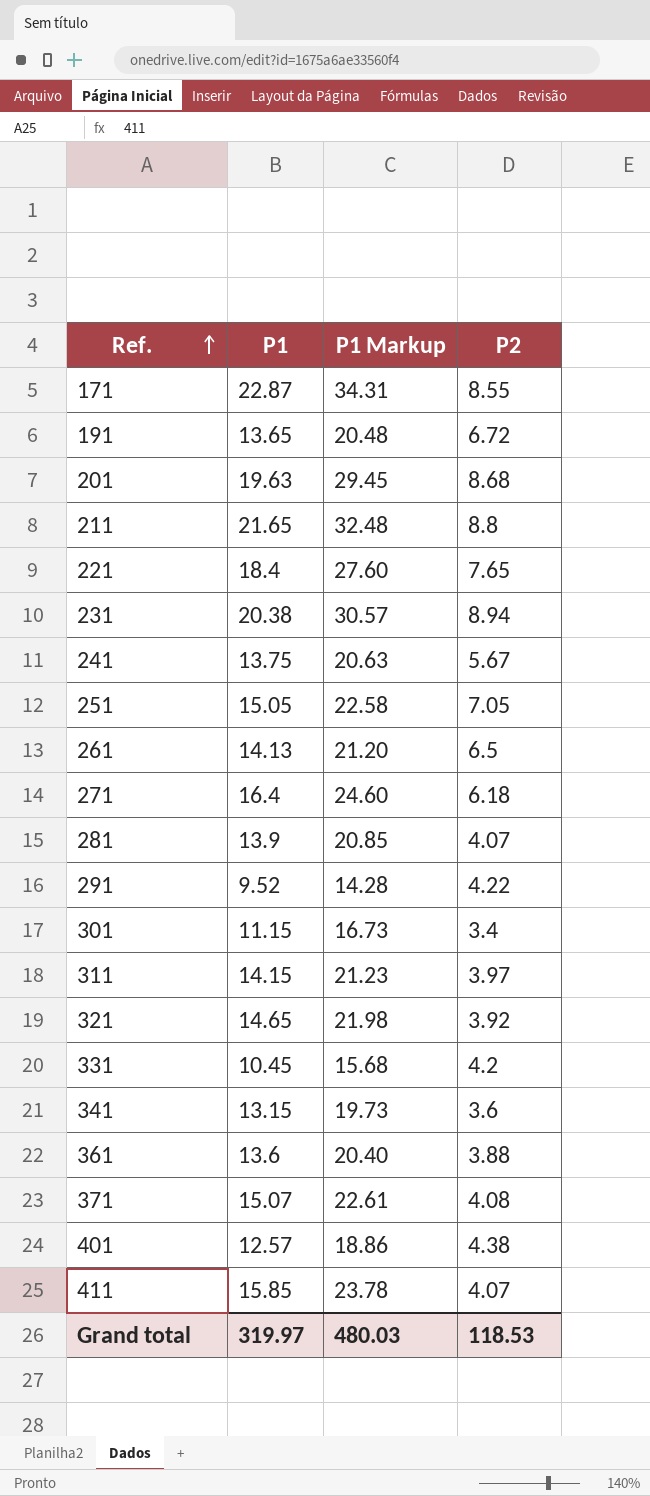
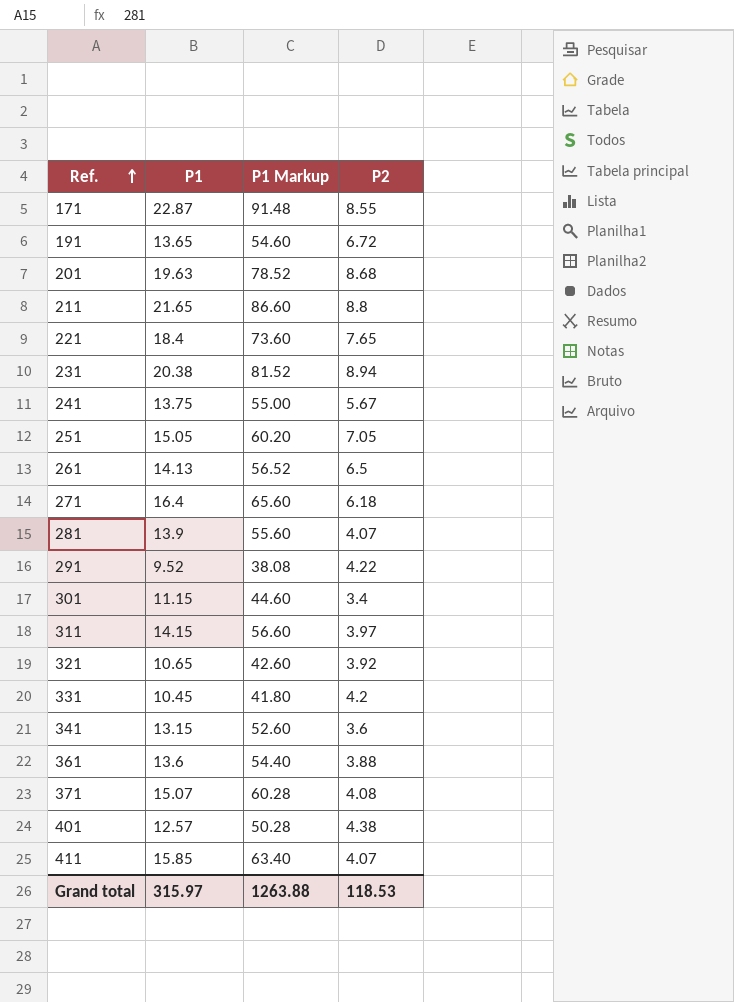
column P1 Markup | formula: [P1] * 1.5 -> [P1] * 4
321 | P1: 14.65 -> 10.65
Grand total | P1: 319.97 -> 315.97
Grand total | P1 Markup: 480.03 -> 1263.88

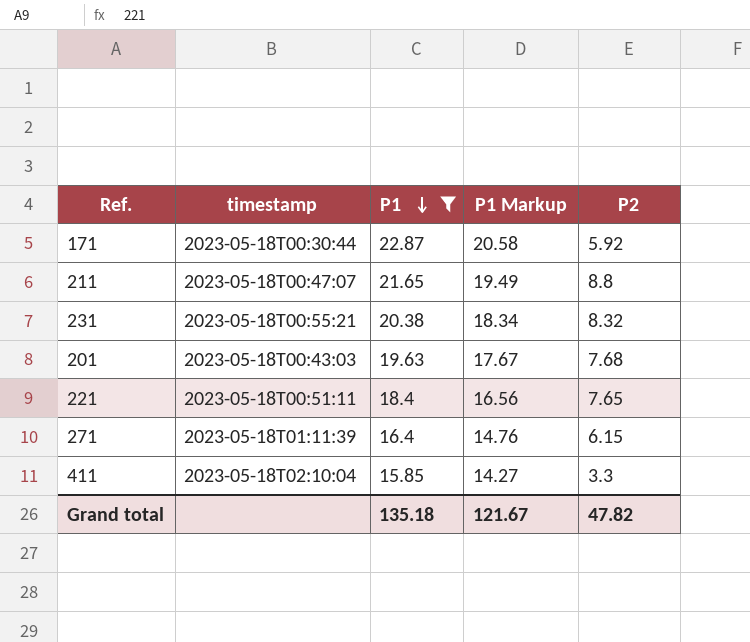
filter: none -> P1 >= 15.85
row order: Ref. ascending -> P1 descending
column timestamp | position: none -> 2
column P1 Markup | formula: [P1] * 4 -> [P1] * 0.9
171 | P2: 8.55 -> 5.92
231 | P2: 8.94 -> 8.32
201 | P2: 8.68 -> 7.68
271 | P2: 6.18 -> 6.15
411 | P2: 4.07 -> 3.3
Grand total | P1: 315.97 -> 135.18
Grand total | P1 Markup: 1263.88 -> 121.67
Grand total | P2: 118.53 -> 47.82

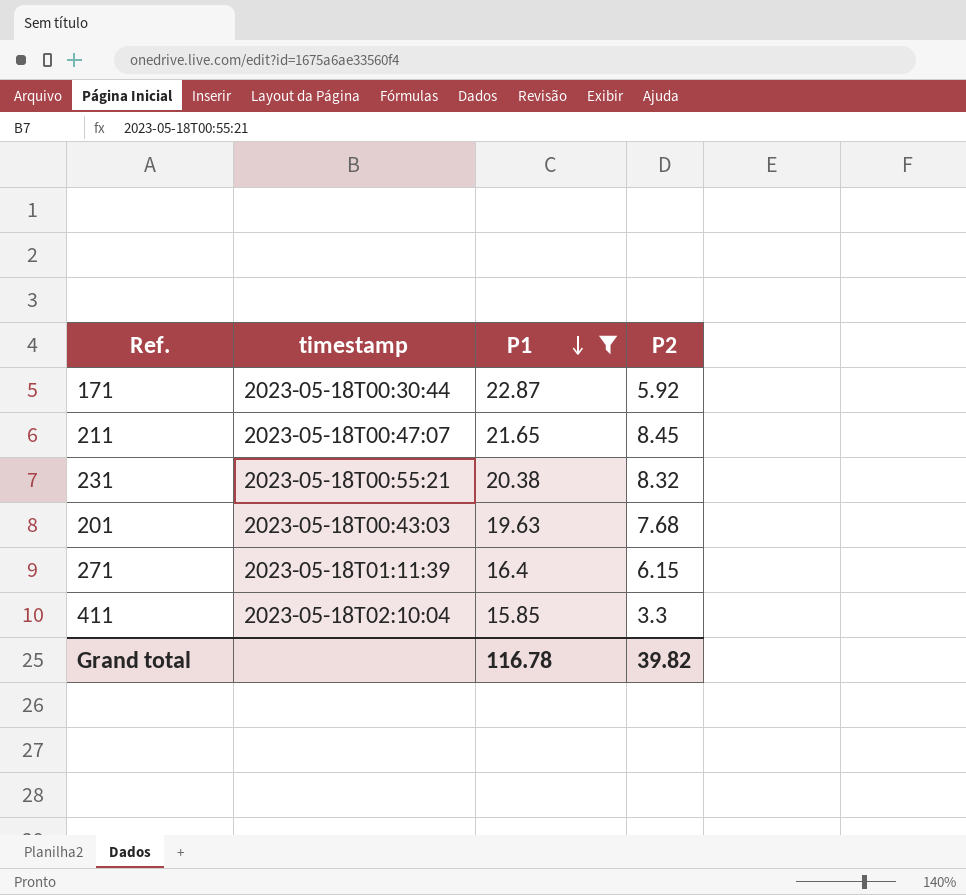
column P1 Markup | formula: [P1] * 0.9 -> none
row 221: 2023-05-18T00:51:11 | 18.4 | 16.56 | 7.65 -> none
211 | P2: 8.8 -> 8.45
Grand total | P1: 135.18 -> 116.78
Grand total | P2: 47.82 -> 39.82

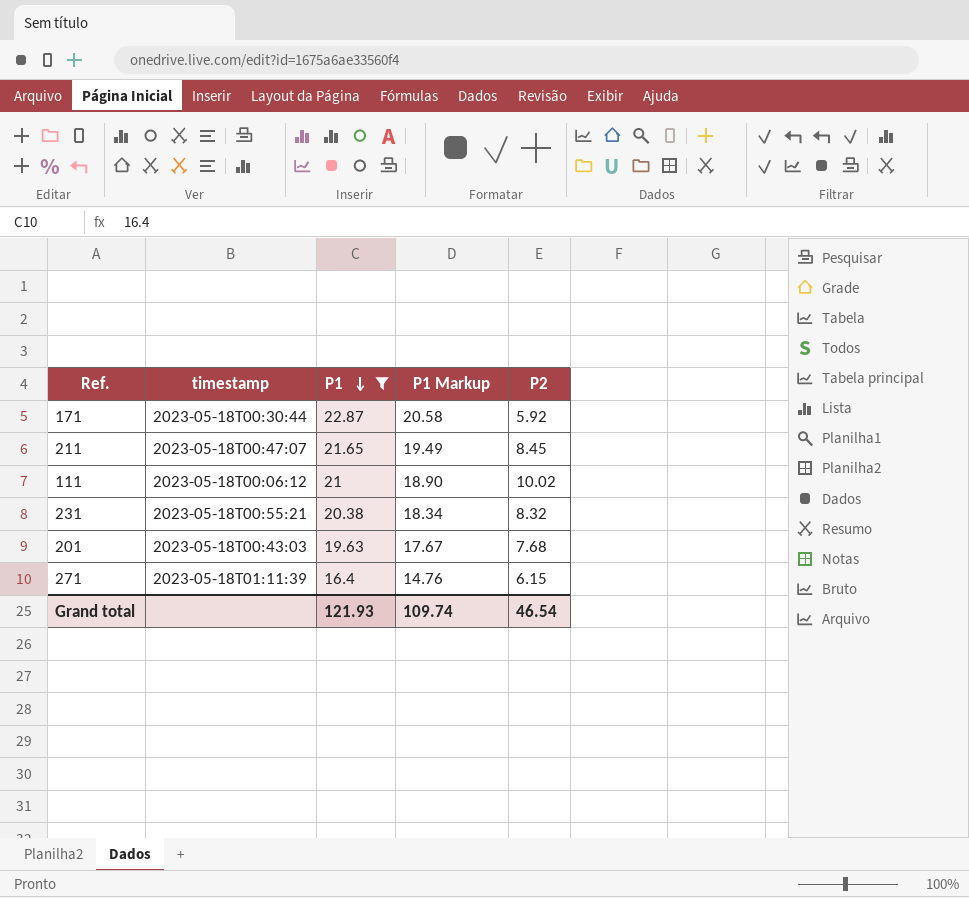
column P1 Markup | formula: none -> [P1] * 0.9
row 411: 2023-05-18T02:10:04 | 15.85 | 3.3 -> none
row 111: none -> 2023-05-18T00:06:12 | 21 | 18.90 | 10.02
Grand total | P1: 116.78 -> 121.93
Grand total | P2: 39.82 -> 46.54

